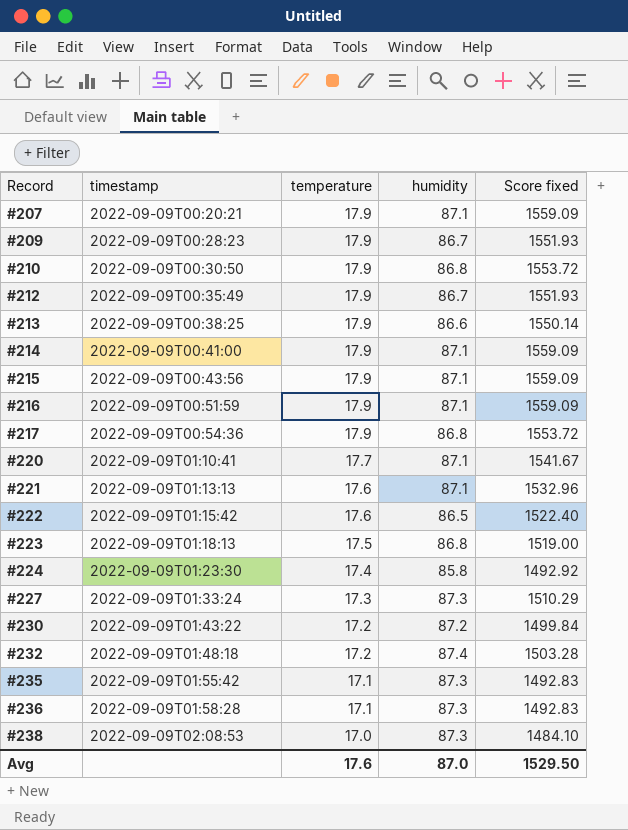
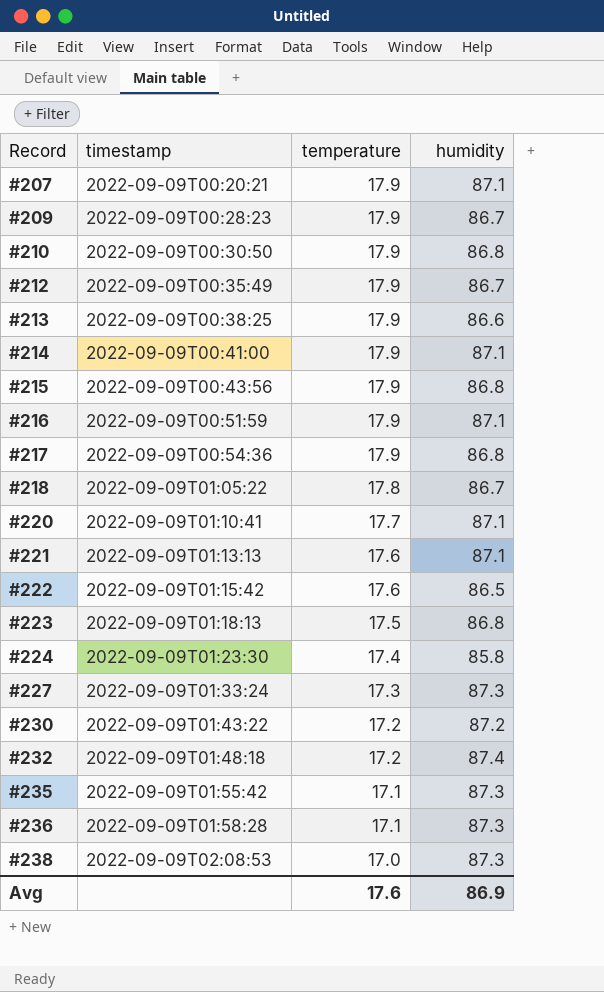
column Score fixed | formula: [temperature] * [humidity] -> none
#215 | humidity: 87.1 -> 86.8
row #218: none -> 2022-09-09T01:05:22 | 17.8 | 86.7
Avg | humidity: 87.0 -> 86.9

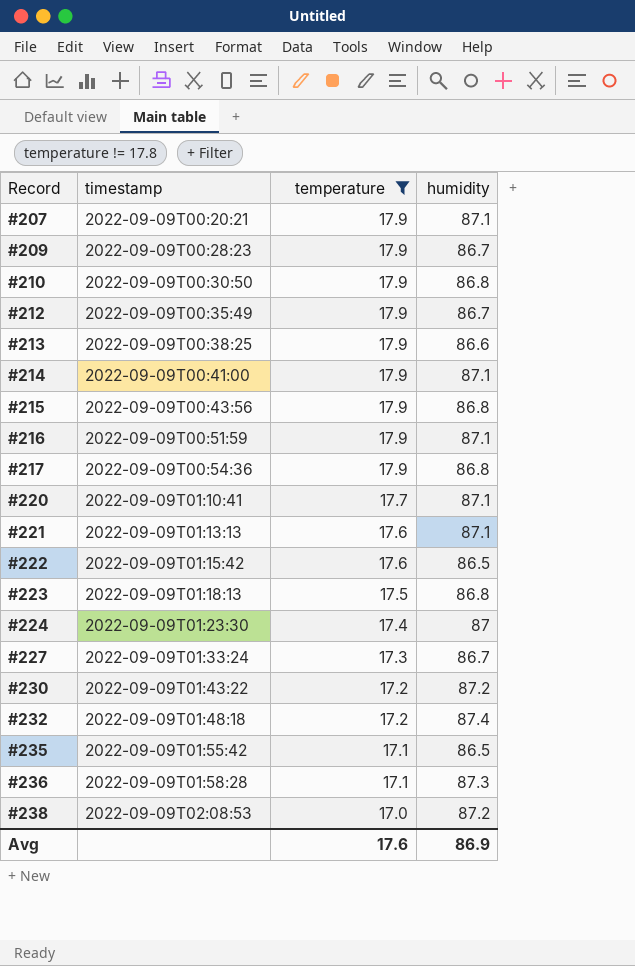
filter: none -> temperature != 17.8
#224 | humidity: 85.8 -> 87
#227 | humidity: 87.3 -> 86.7
#235 | humidity: 87.3 -> 86.5
#238 | humidity: 87.3 -> 87.2

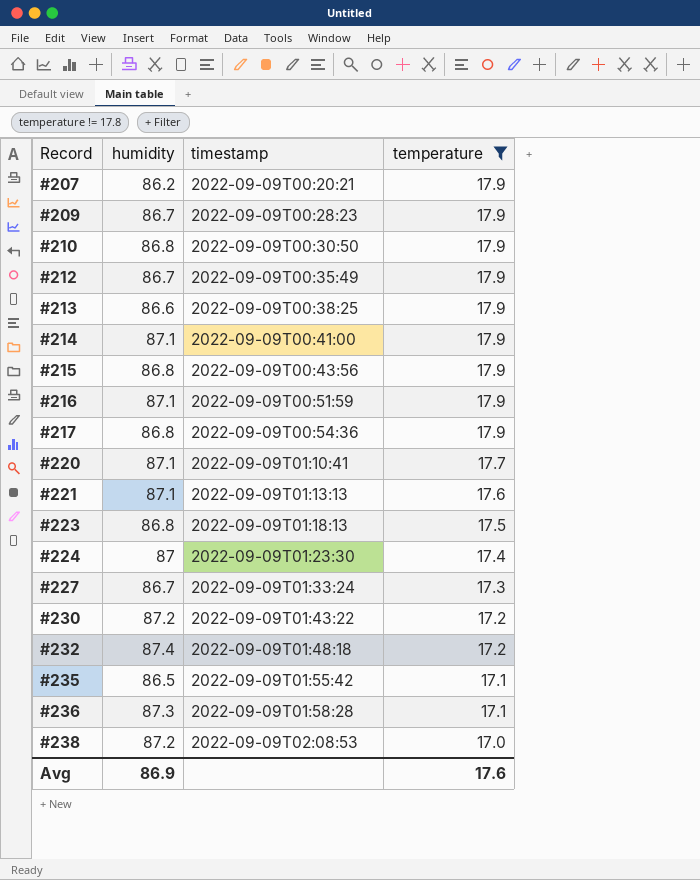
column humidity | position: 4 -> 2
row #222: 2022-09-09T01:15:42 | 17.6 | 86.5 -> none
#207 | humidity: 87.1 -> 86.2

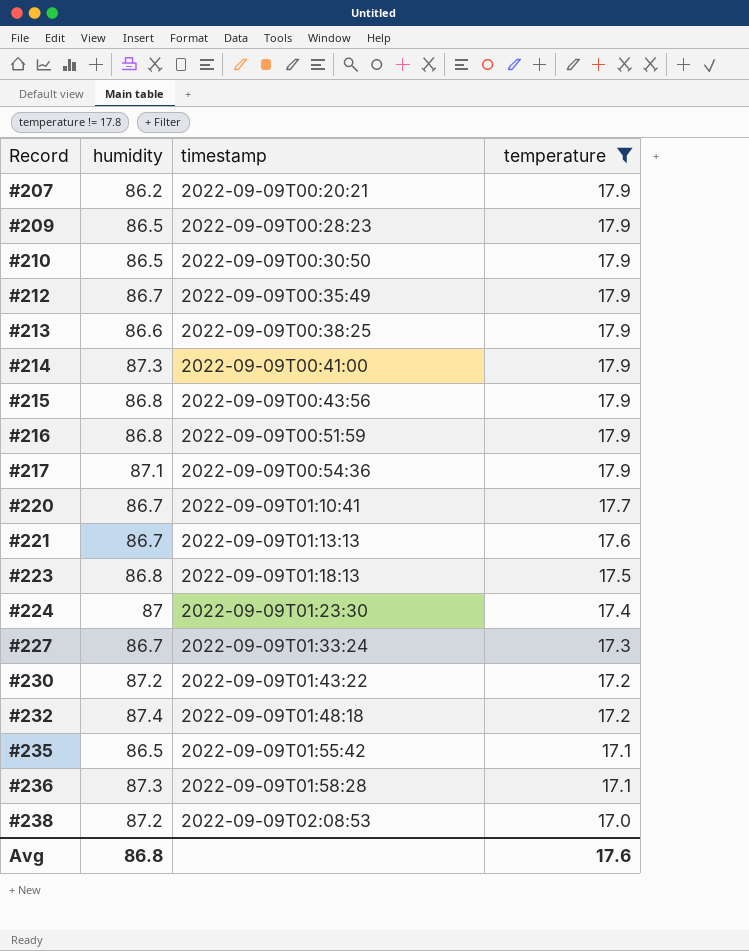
#209 | humidity: 86.7 -> 86.5
#210 | humidity: 86.8 -> 86.5
#214 | humidity: 87.1 -> 87.3
#216 | humidity: 87.1 -> 86.8
#217 | humidity: 86.8 -> 87.1
#220 | humidity: 87.1 -> 86.7
#221 | humidity: 87.1 -> 86.7
Avg | humidity: 86.9 -> 86.8

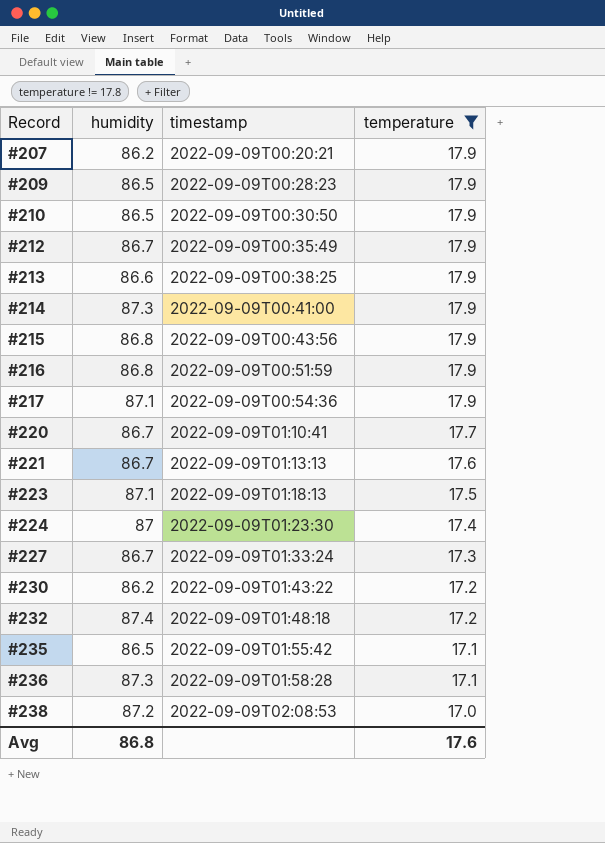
#223 | humidity: 86.8 -> 87.1
#230 | humidity: 87.2 -> 86.2

